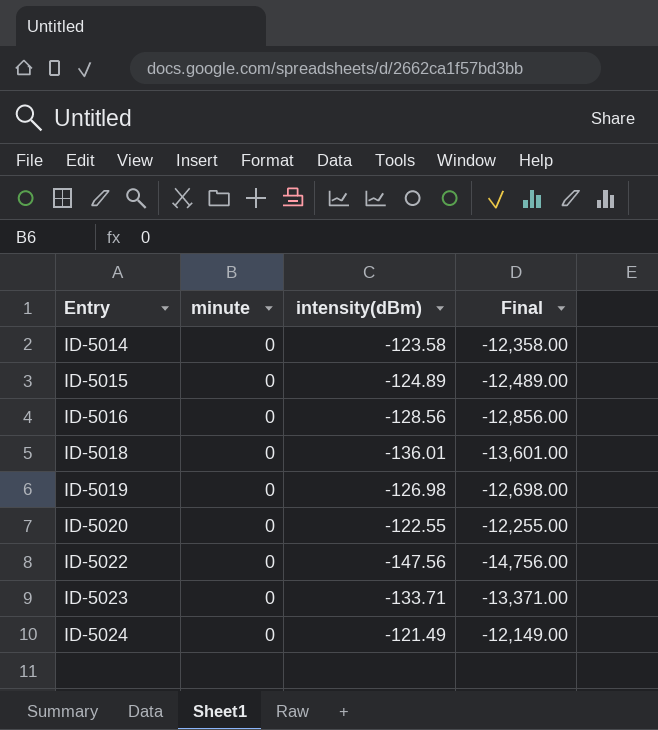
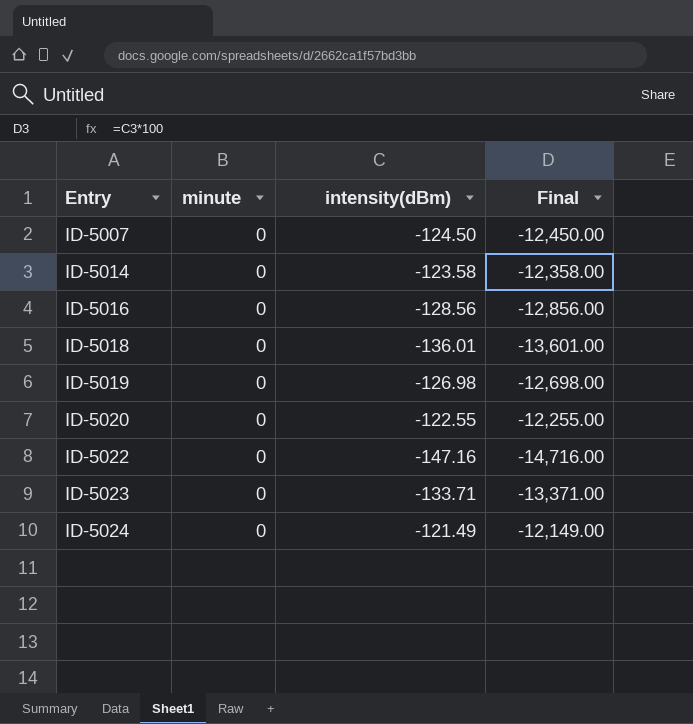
row ID-5015: 0 | -124.89 | -12,489.00 -> none
row ID-5007: none -> 0 | -124.50 | -12,450.00
ID-5022 | intensity(dBm): -147.56 -> -147.16
ID-5022 | Final: -14,756.00 -> -14,716.00

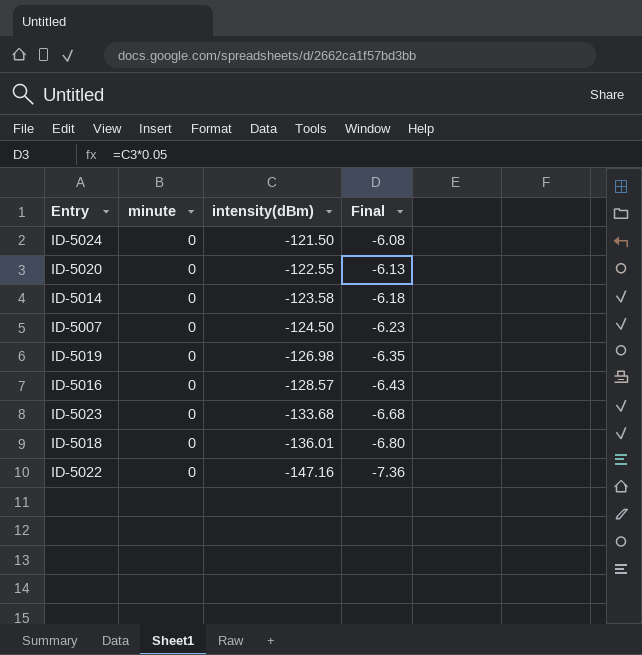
row order: Entry ascending -> intensity(dBm) descending
column Final | formula: [intensity(dBm)] * 100 -> [intensity(dBm)] * 0.05
ID-5024 | intensity(dBm): -121.49 -> -121.50
ID-5016 | intensity(dBm): -128.56 -> -128.57
ID-5023 | intensity(dBm): -133.71 -> -133.68

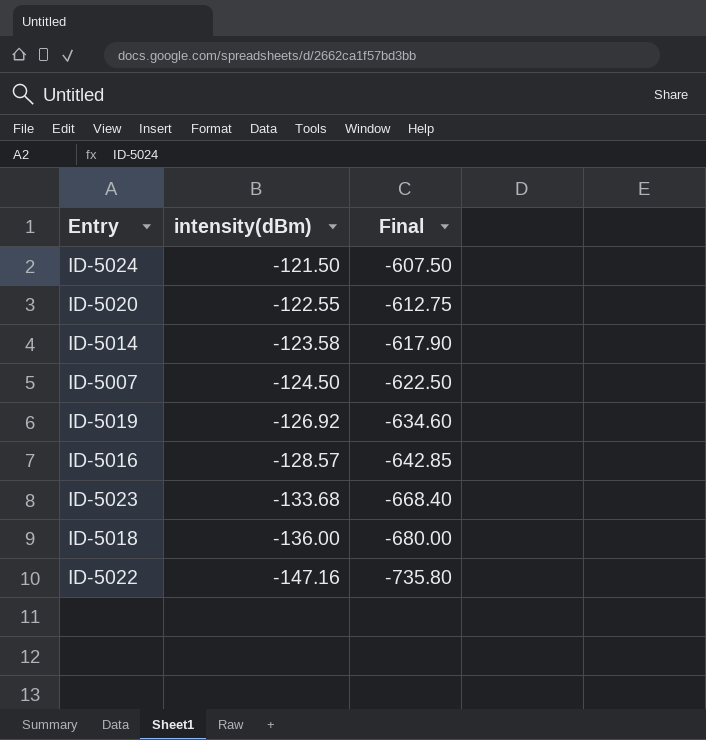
column minute | position: 2 -> none
column Final | formula: [intensity(dBm)] * 0.05 -> [intensity(dBm)] * 5
ID-5019 | intensity(dBm): -126.98 -> -126.92
ID-5018 | intensity(dBm): -136.01 -> -136.00

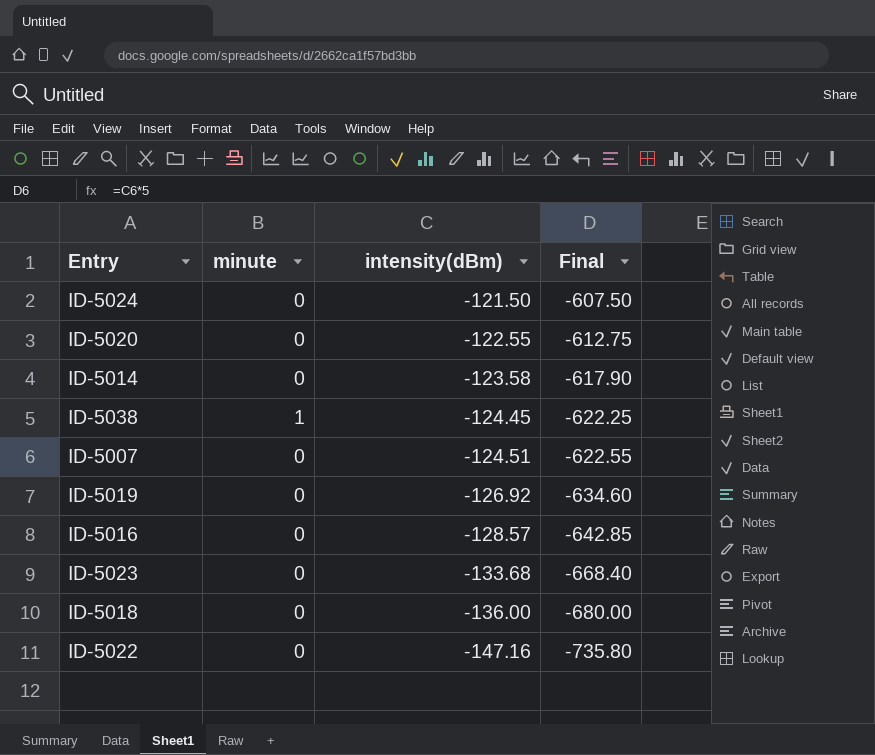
column minute | position: none -> 2
row ID-5038: none -> 1 | -124.45 | -622.25
ID-5007 | intensity(dBm): -124.50 -> -124.51
ID-5007 | Final: -622.50 -> -622.55

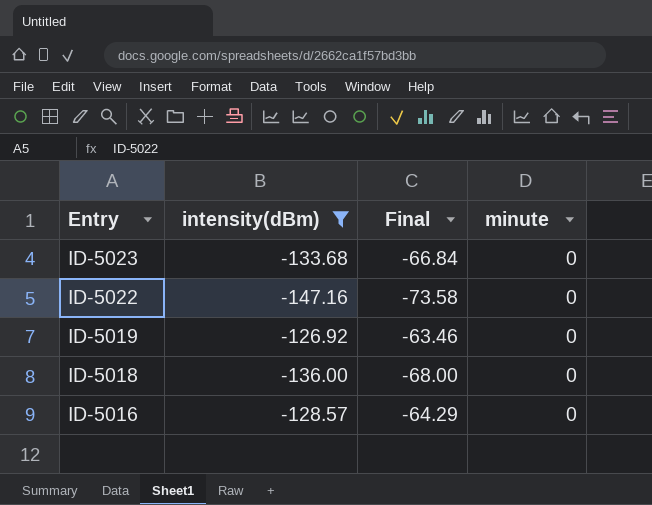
filter: none -> intensity(dBm) <= -126.92
row order: intensity(dBm) descending -> Entry descending
column Final | formula: [intensity(dBm)] * 5 -> [intensity(dBm)] * 0.5
column minute | position: 2 -> 4

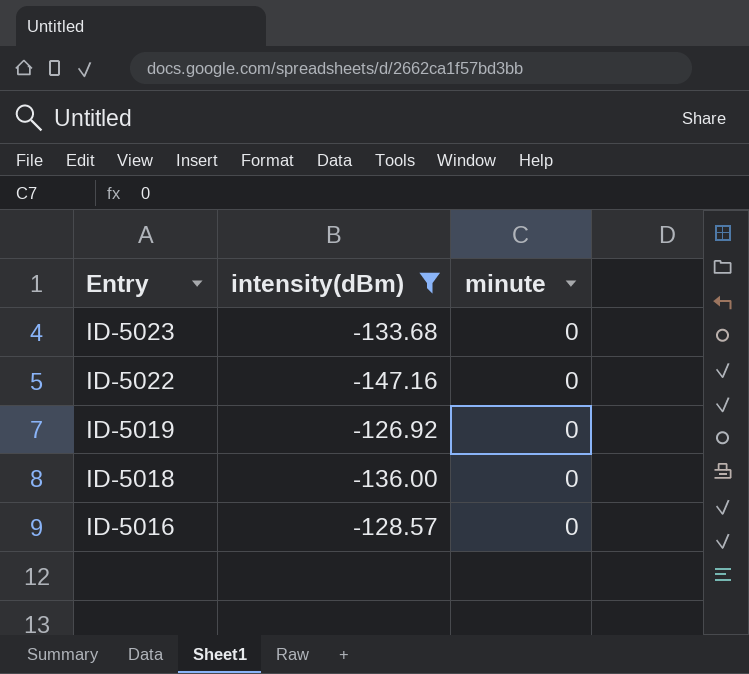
column Final | formula: [intensity(dBm)] * 0.5 -> none

